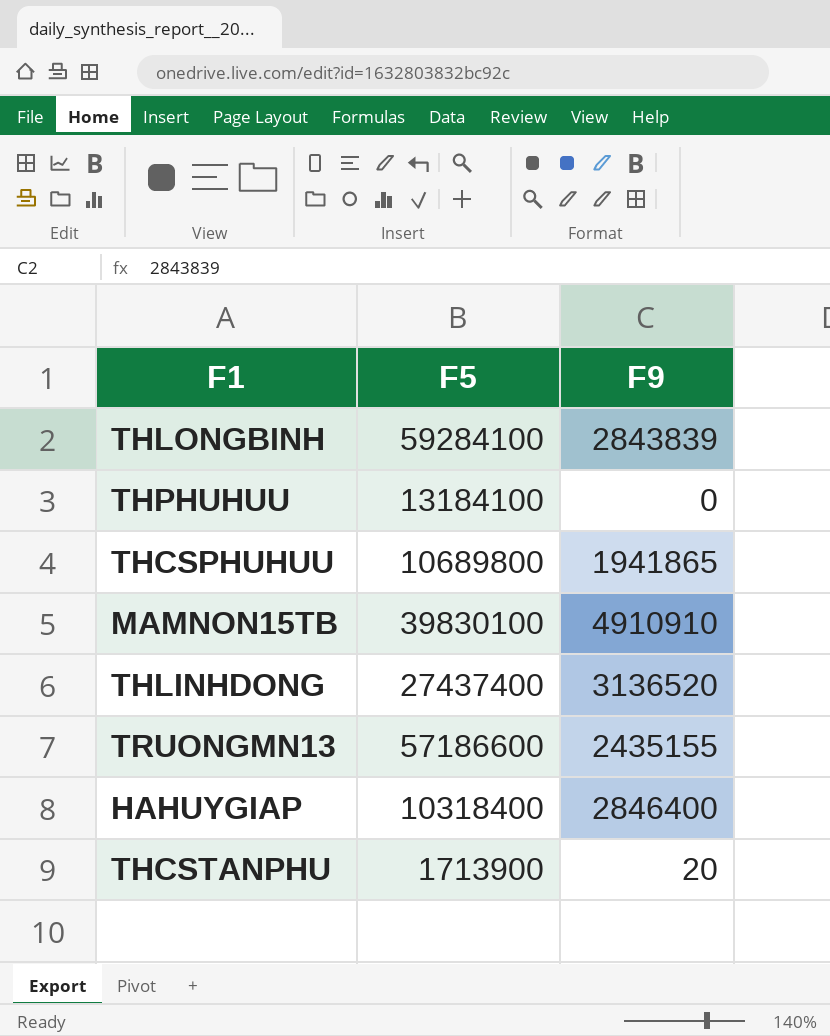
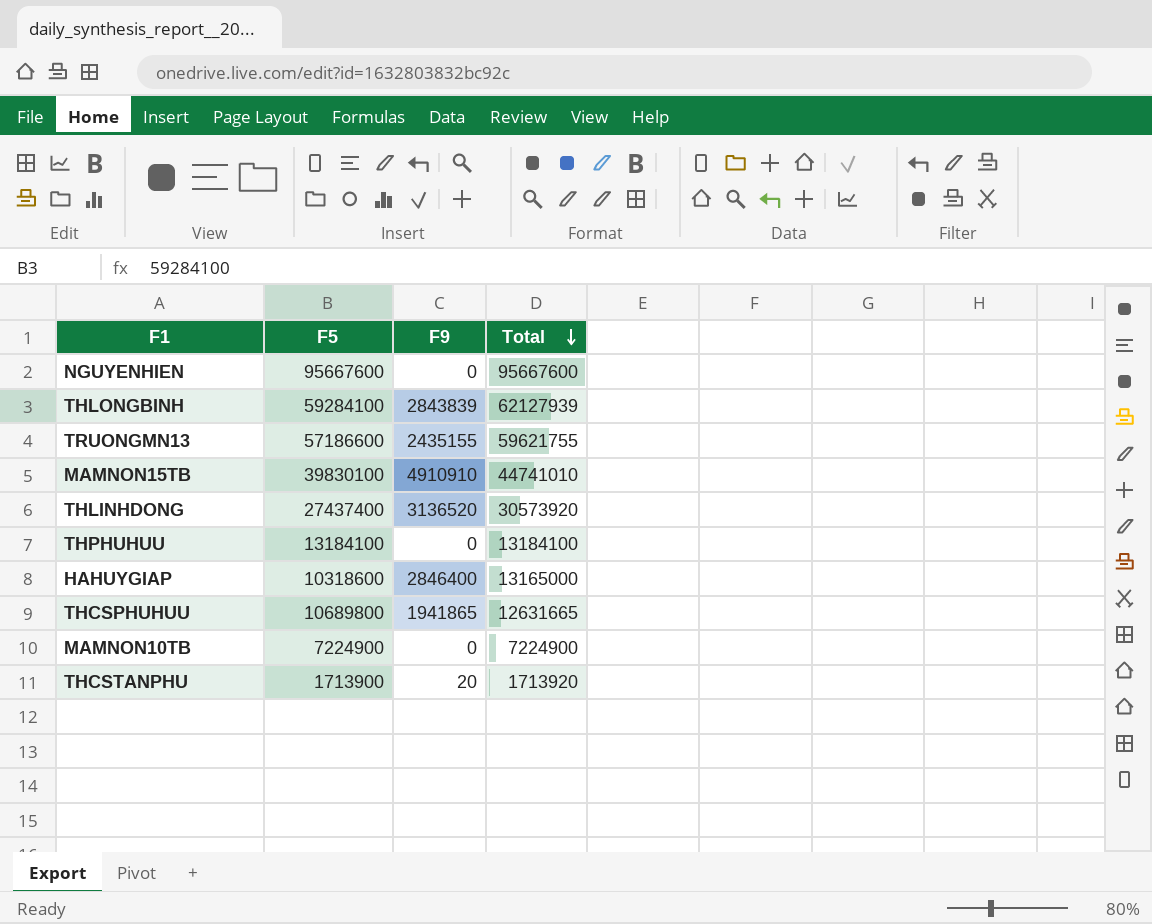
row order: none -> Total descending
column Total | formula: none -> [F5] + [F9]
row NGUYENHIEN: none -> 95667600 | 0 | 95667600
HAHUYGIAP | F5: 10318400 -> 10318600
row MAMNON10TB: none -> 7224900 | 0 | 7224900

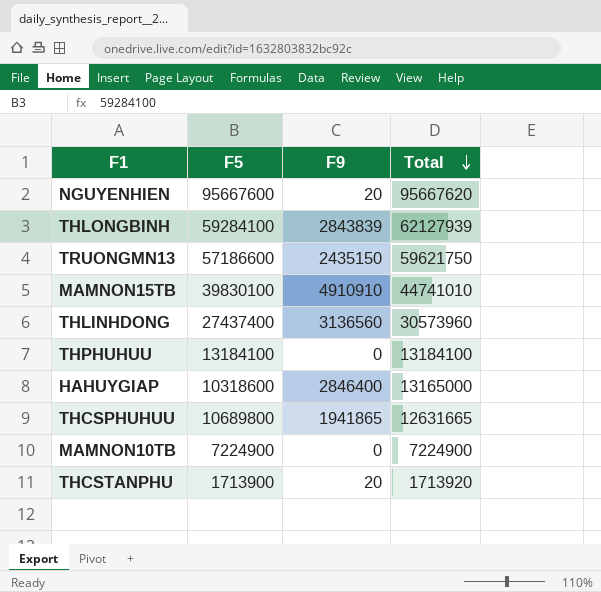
NGUYENHIEN | F9: 0 -> 20
NGUYENHIEN | Total: 95667600 -> 95667620
TRUONGMN13 | F9: 2435155 -> 2435150
TRUONGMN13 | Total: 59621755 -> 59621750
THLINHDONG | F9: 3136520 -> 3136560
THLINHDONG | Total: 30573920 -> 30573960

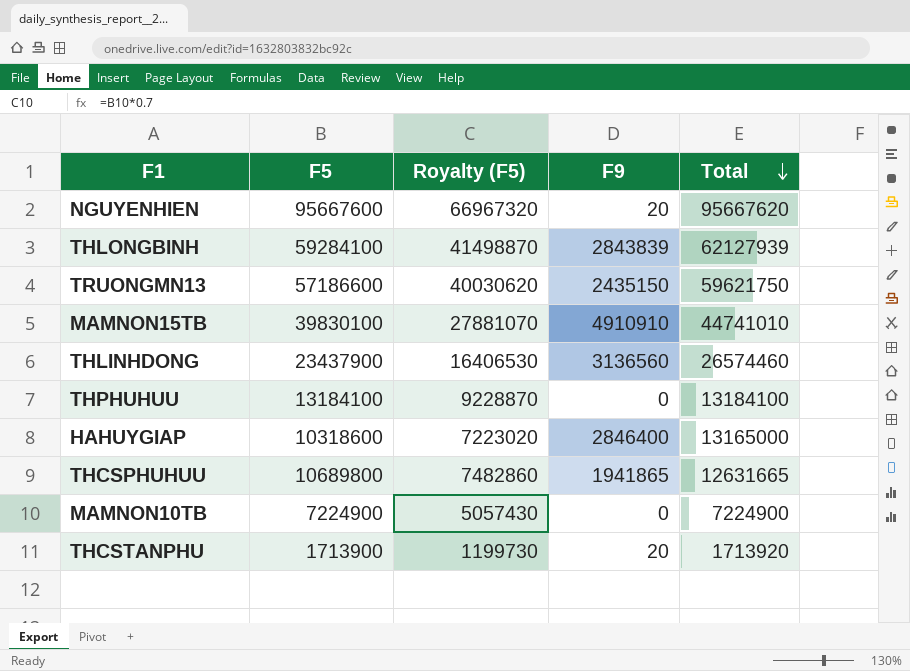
column Royalty (F5) | formula: none -> [F5] * 0.7
THLINHDONG | F5: 27437400 -> 23437900
THLINHDONG | Total: 30573960 -> 26574460

